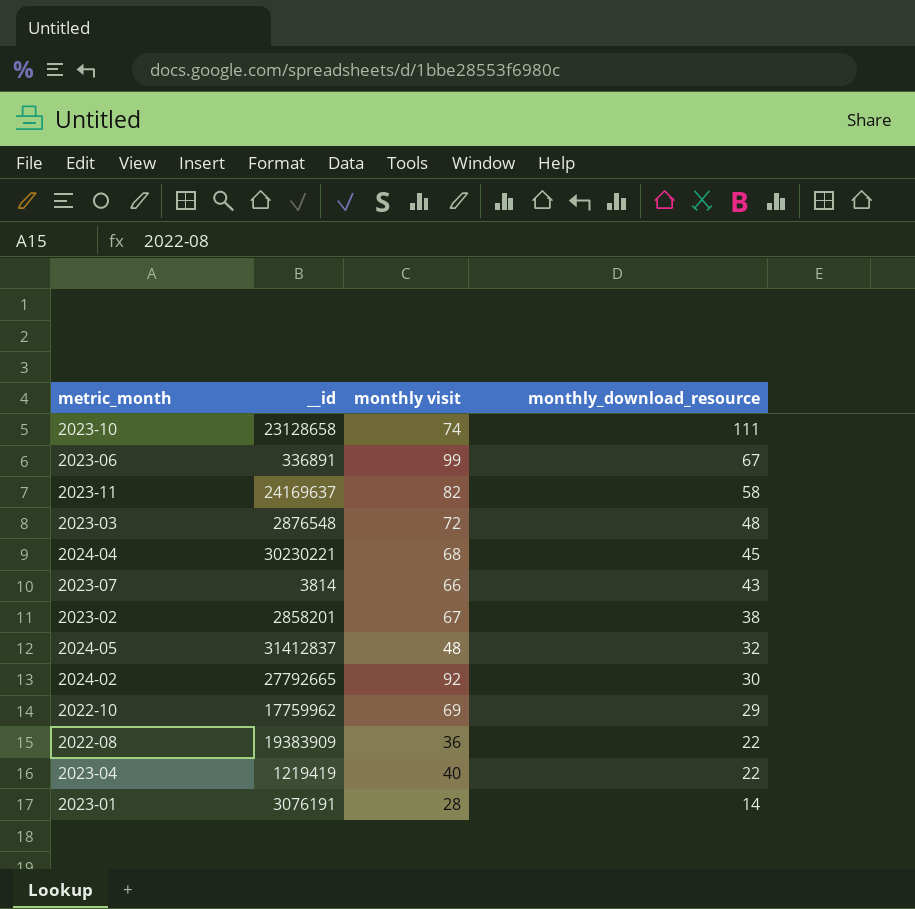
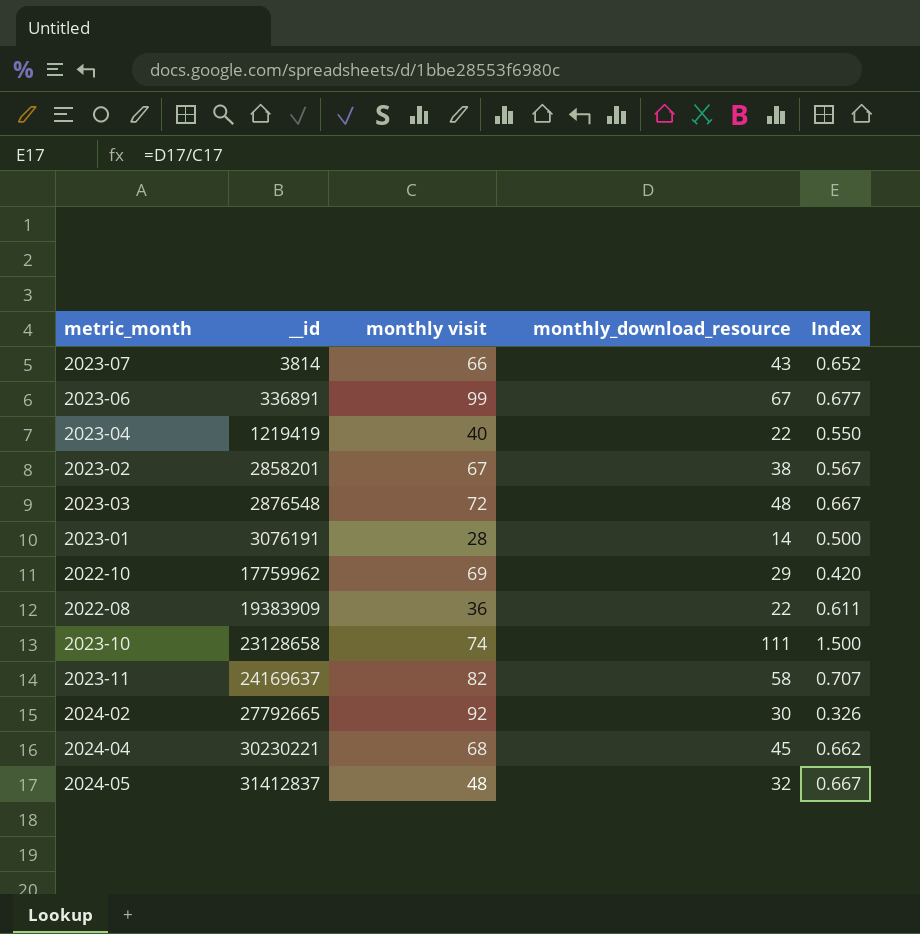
row order: monthly_download_resource descending -> __id ascending
column Index | formula: none -> [monthly_download_resource] / [monthly visit]

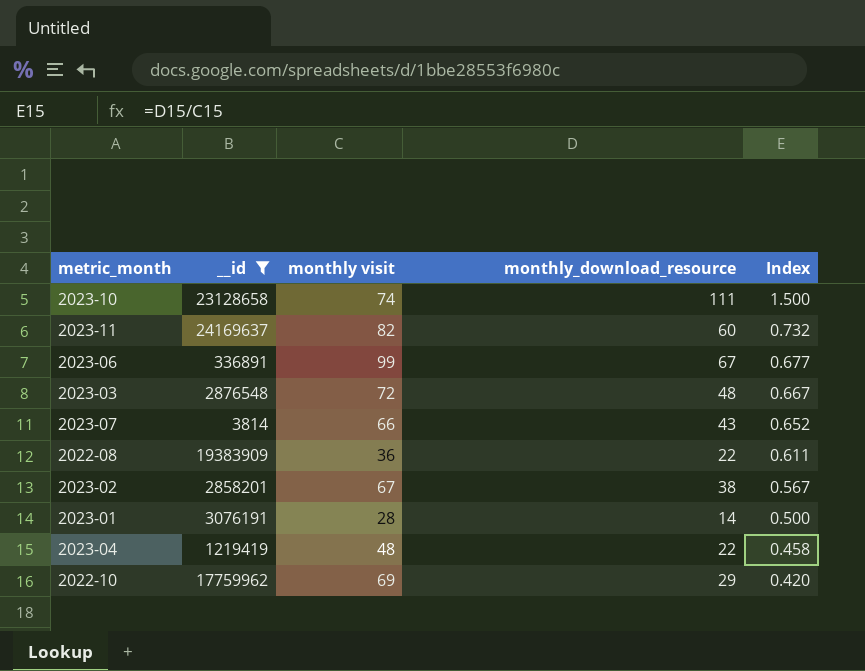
filter: none -> __id <= 24169637
row order: __id ascending -> Index descending
2023-11 | monthly_download_resource: 58 -> 60
2023-11 | Index: 0.707 -> 0.732
2023-04 | monthly visit: 40 -> 48
2023-04 | Index: 0.550 -> 0.458

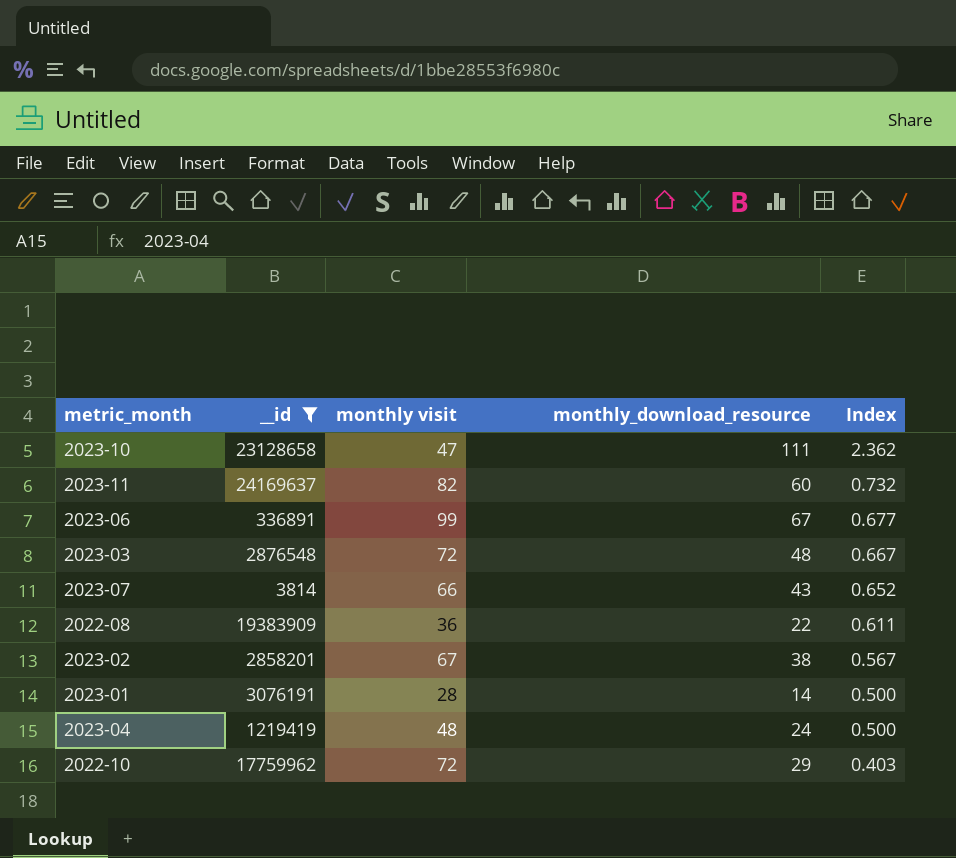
2023-10 | monthly visit: 74 -> 47
2023-10 | Index: 1.500 -> 2.362
2023-04 | monthly_download_resource: 22 -> 24
2023-04 | Index: 0.458 -> 0.500
2022-10 | monthly visit: 69 -> 72
2022-10 | Index: 0.420 -> 0.403

